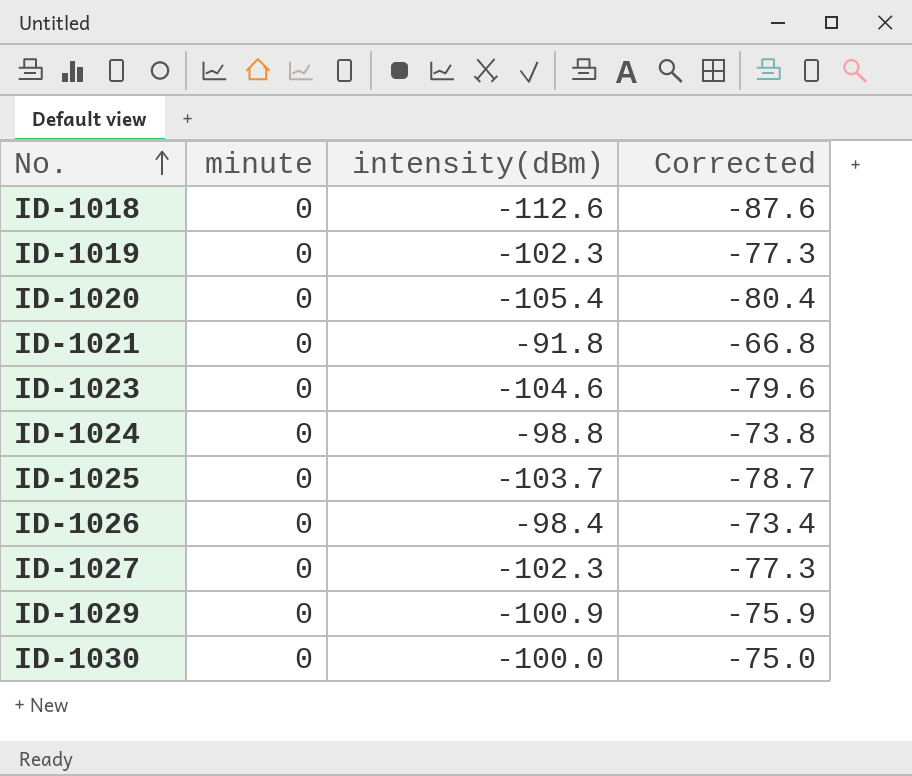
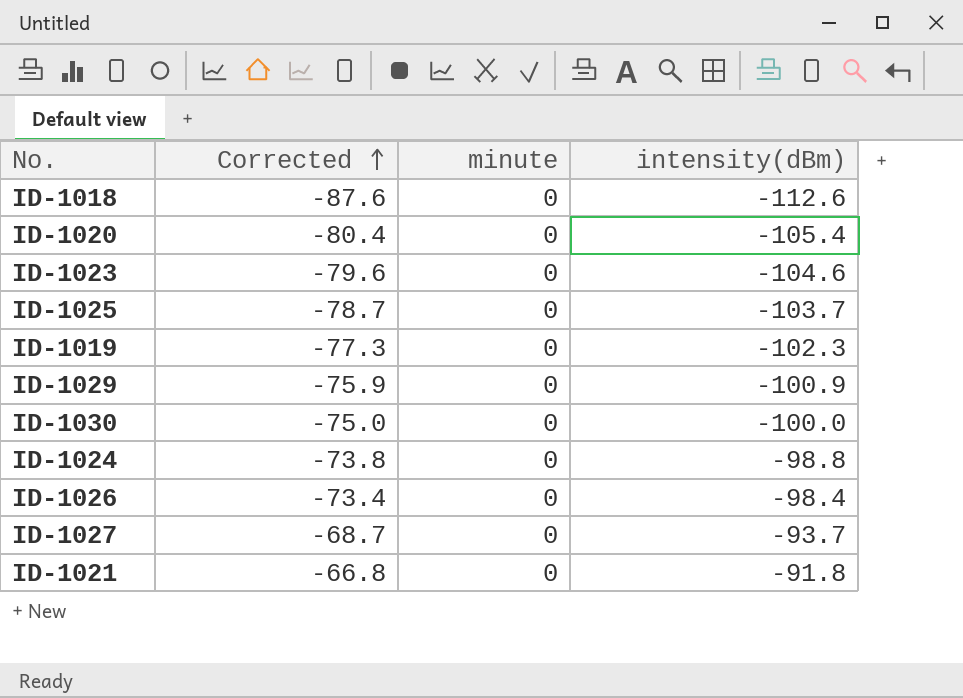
row order: No. ascending -> Corrected ascending
column Corrected | position: 4 -> 2
ID-1027 | Corrected: -77.3 -> -68.7
ID-1027 | intensity(dBm): -102.3 -> -93.7

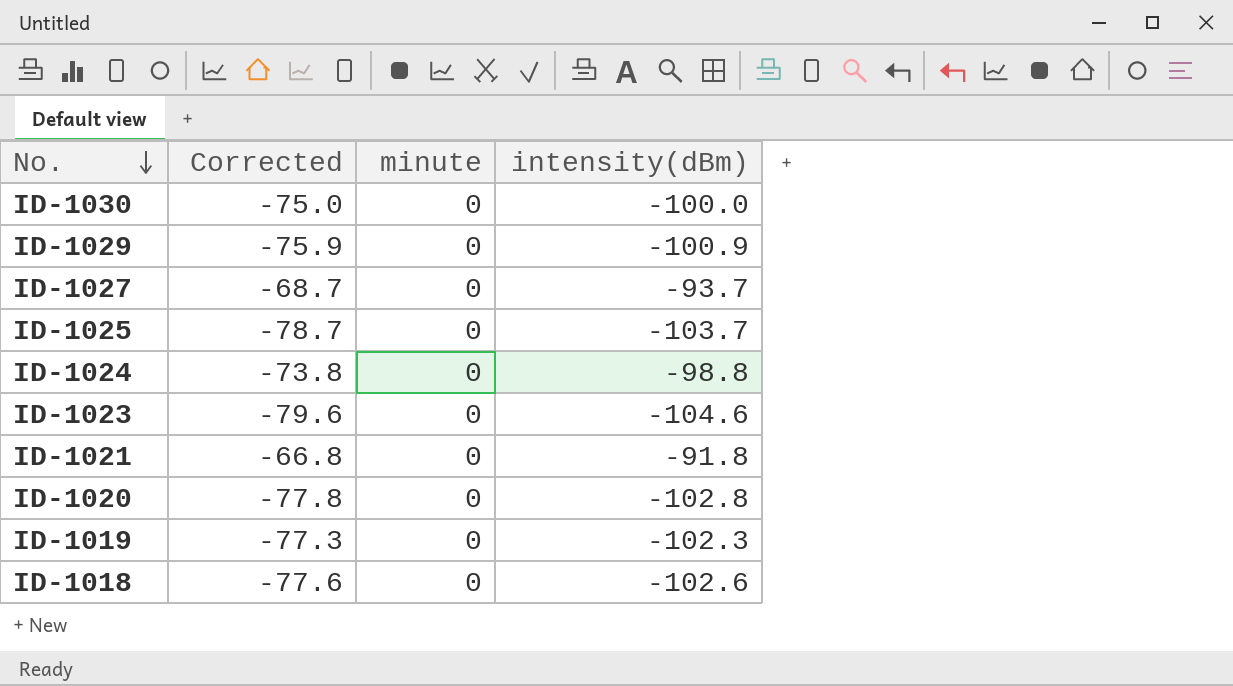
row order: Corrected ascending -> No. descending
row ID-1026: -73.4 | 0 | -98.4 -> none
ID-1020 | Corrected: -80.4 -> -77.8
ID-1020 | intensity(dBm): -105.4 -> -102.8
ID-1018 | Corrected: -87.6 -> -77.6
ID-1018 | intensity(dBm): -112.6 -> -102.6

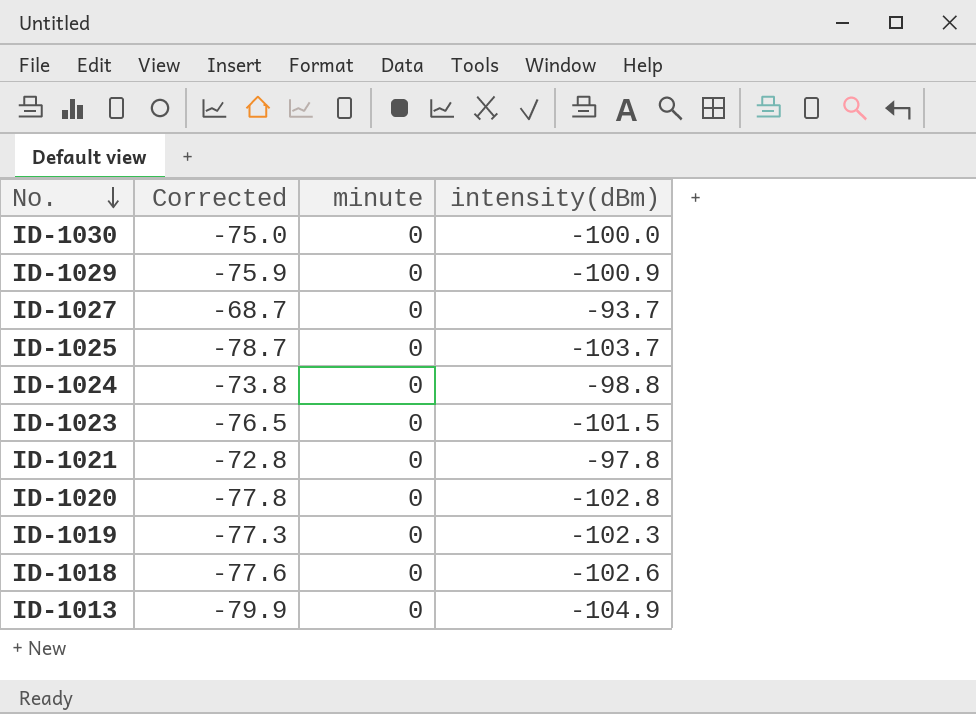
ID-1023 | Corrected: -79.6 -> -76.5
ID-1023 | intensity(dBm): -104.6 -> -101.5
ID-1021 | Corrected: -66.8 -> -72.8
ID-1021 | intensity(dBm): -91.8 -> -97.8
row ID-1013: none -> -79.9 | 0 | -104.9

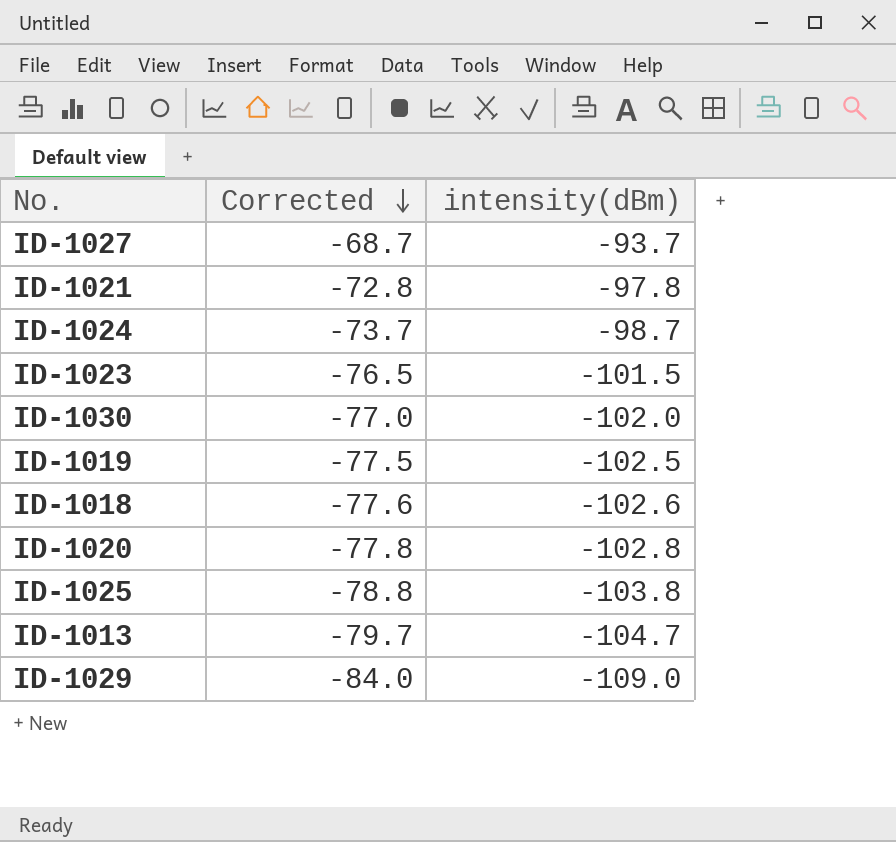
row order: No. descending -> Corrected descending
column minute | position: 3 -> none
ID-1024 | Corrected: -73.8 -> -73.7
ID-1024 | intensity(dBm): -98.8 -> -98.7
ID-1030 | Corrected: -75.0 -> -77.0
ID-1030 | intensity(dBm): -100.0 -> -102.0
ID-1019 | Corrected: -77.3 -> -77.5
ID-1019 | intensity(dBm): -102.3 -> -102.5
ID-1025 | Corrected: -78.7 -> -78.8
ID-1025 | intensity(dBm): -103.7 -> -103.8
ID-1013 | Corrected: -79.9 -> -79.7
ID-1013 | intensity(dBm): -104.9 -> -104.7
ID-1029 | Corrected: -75.9 -> -84.0
ID-1029 | intensity(dBm): -100.9 -> -109.0

